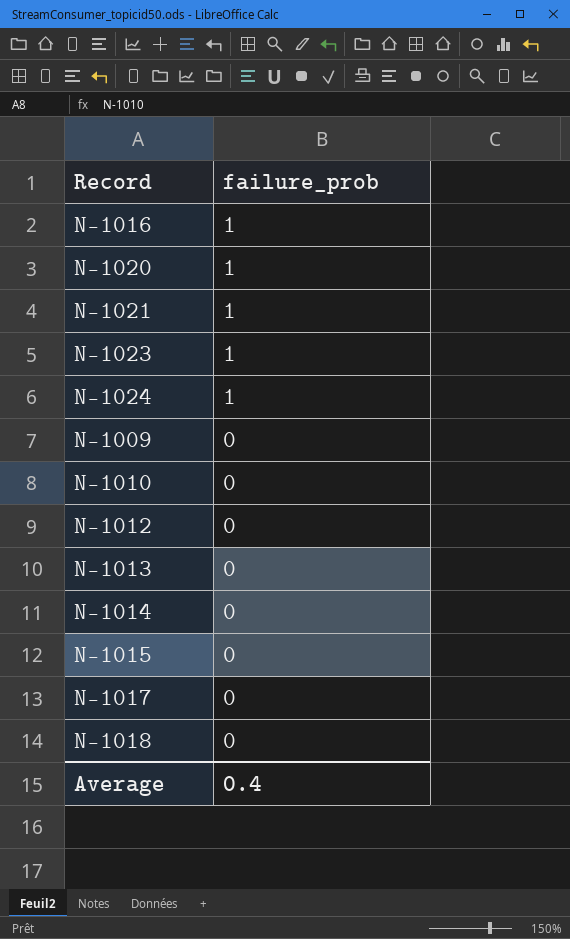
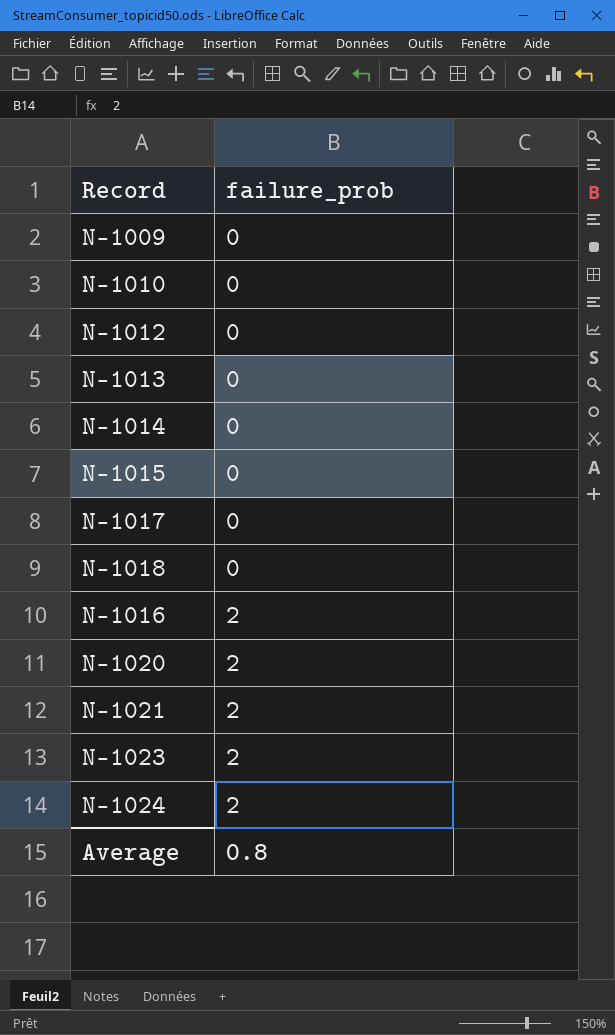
row order: failure_prob descending -> failure_prob ascending
N-1016 | failure_prob: 1 -> 2
N-1020 | failure_prob: 1 -> 2
N-1021 | failure_prob: 1 -> 2
N-1023 | failure_prob: 1 -> 2
N-1024 | failure_prob: 1 -> 2
Average | failure_prob: 0.4 -> 0.8

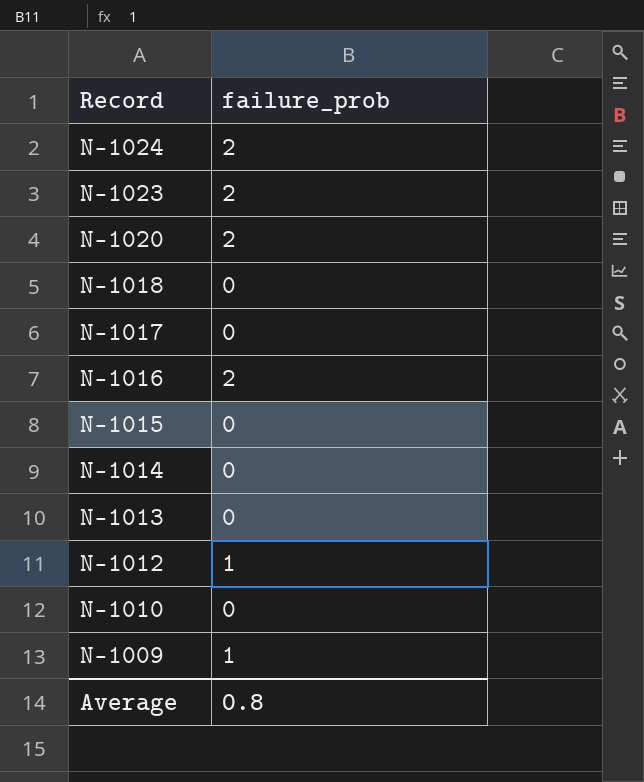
row order: failure_prob ascending -> Record descending
row N-1021: 2 -> none
N-1012 | failure_prob: 0 -> 1
N-1009 | failure_prob: 0 -> 1

